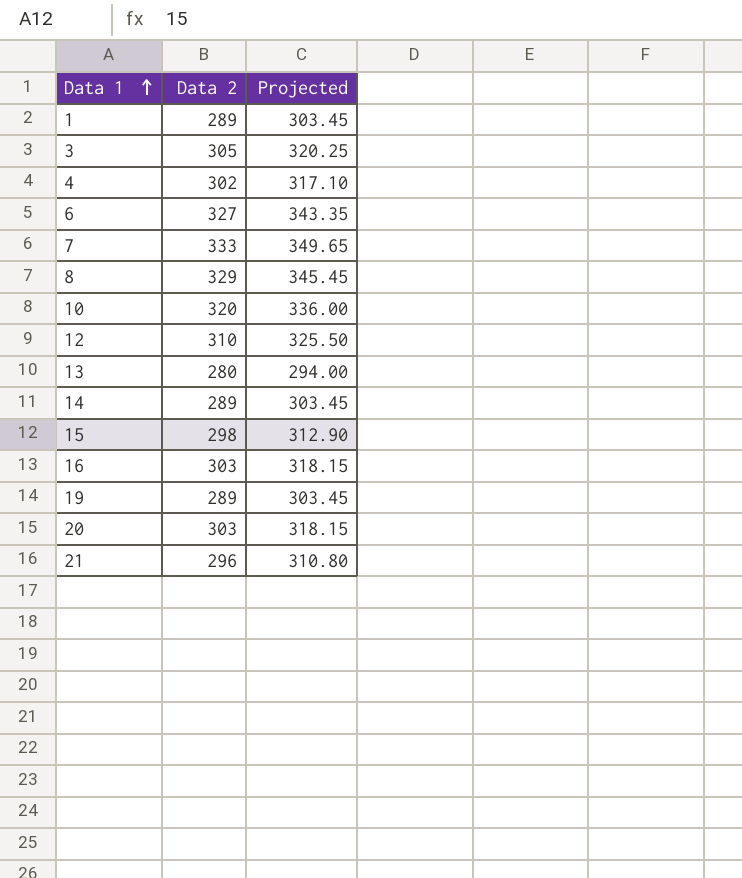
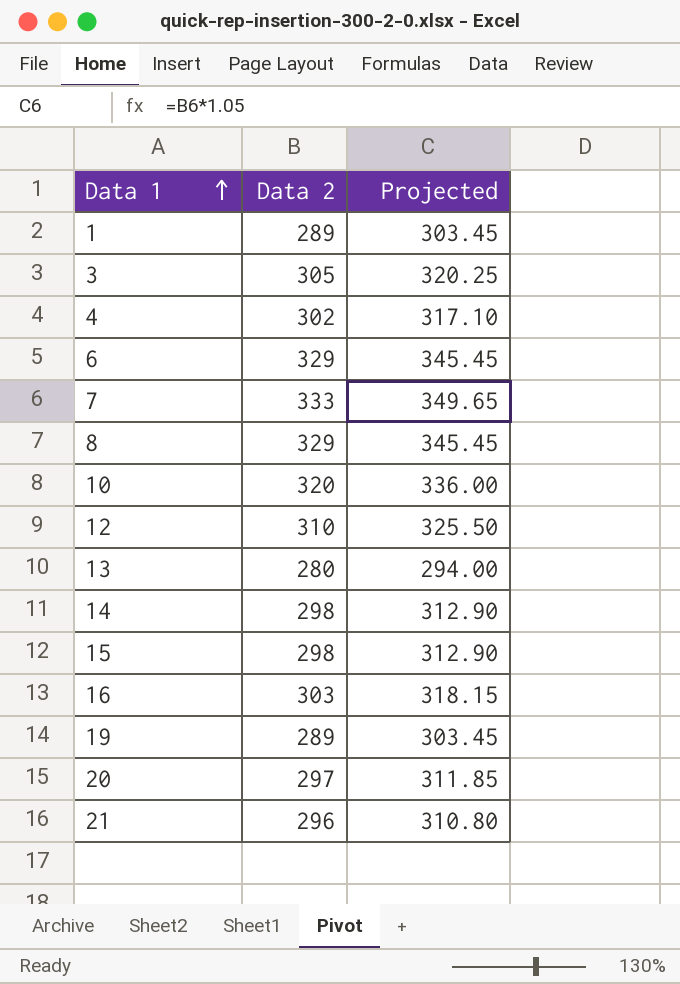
6 | Data 2: 327 -> 329
6 | Projected: 343.35 -> 345.45
14 | Data 2: 289 -> 298
14 | Projected: 303.45 -> 312.90
20 | Data 2: 303 -> 297
20 | Projected: 318.15 -> 311.85

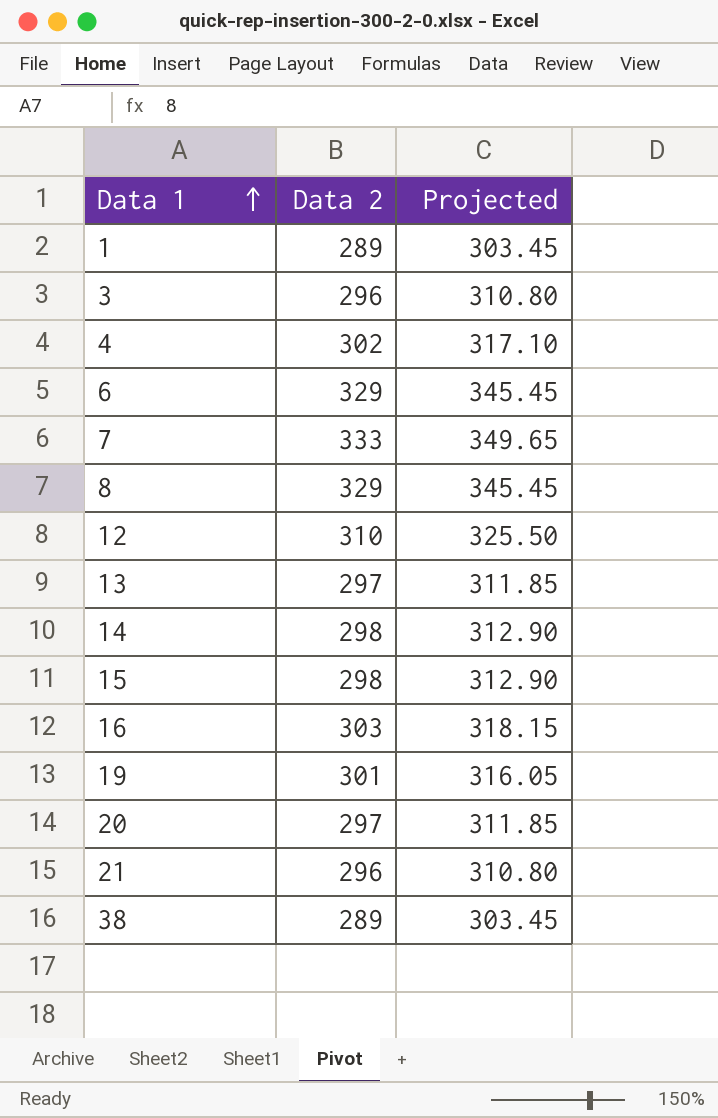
row 10: 320 | 336.00 -> none
3 | Data 2: 305 -> 296
3 | Projected: 320.25 -> 310.80
13 | Data 2: 280 -> 297
13 | Projected: 294.00 -> 311.85
19 | Data 2: 289 -> 301
19 | Projected: 303.45 -> 316.05
row 38: none -> 289 | 303.45

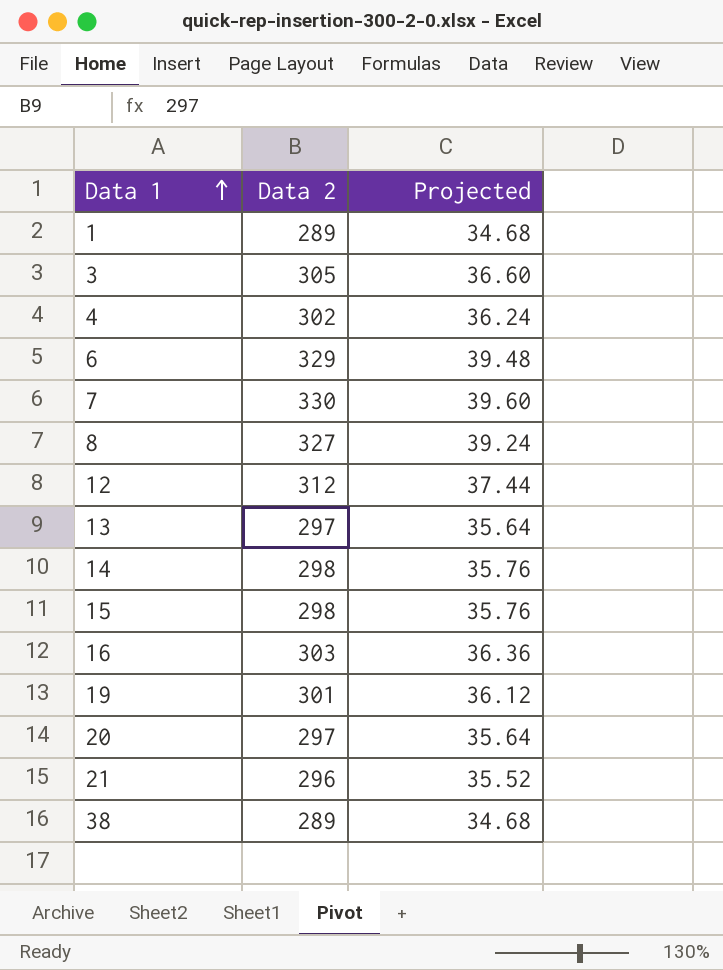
column Projected | formula: [Data 2] * 1.05 -> [Data 2] * 0.12
3 | Data 2: 296 -> 305
7 | Data 2: 333 -> 330
8 | Data 2: 329 -> 327
12 | Data 2: 310 -> 312

